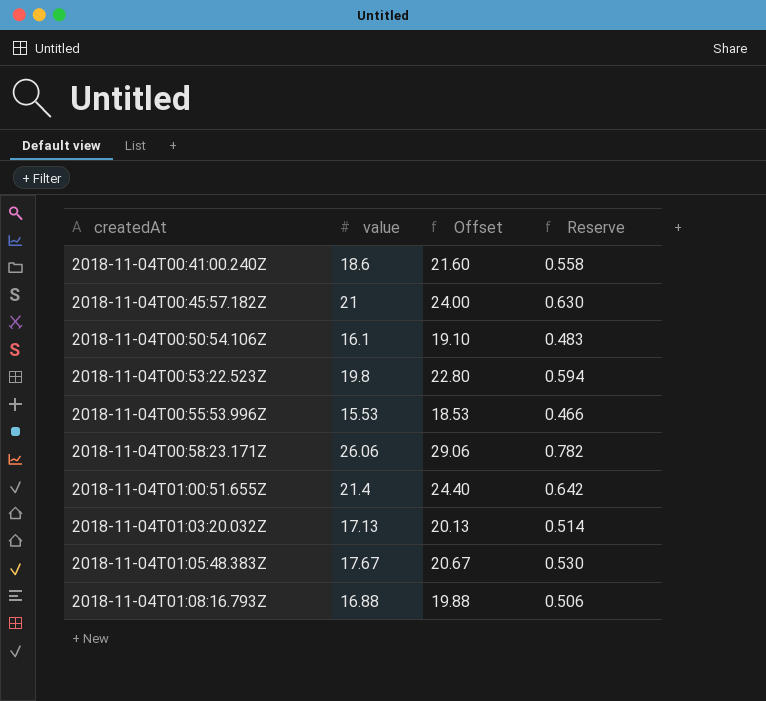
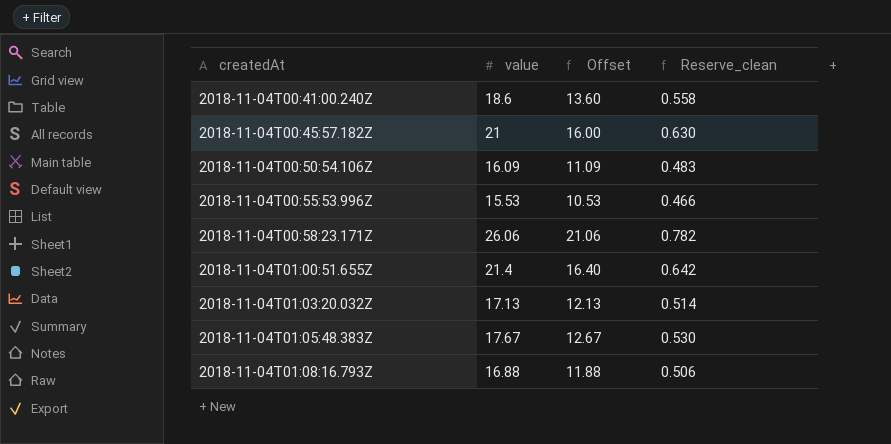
column Offset | formula: [value] + 3 -> [value] - 5
column name: Reserve -> Reserve_clean
row 2018-11-04T00:53:22.523Z: 19.8 | 22.80 | 0.594 -> none
2018-11-04T00:50:54.106Z | value: 16.1 -> 16.09

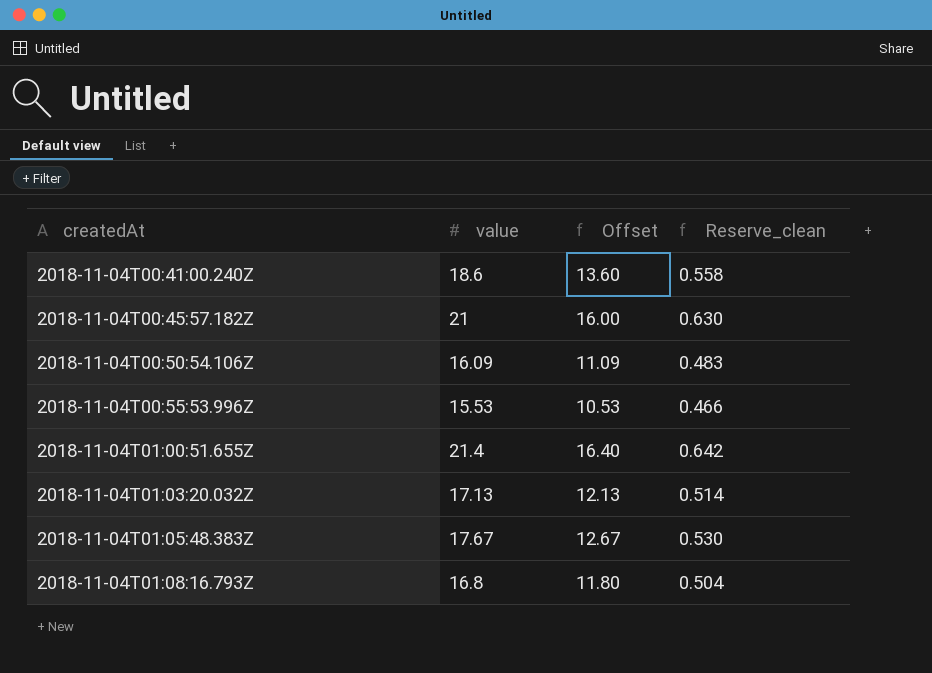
row 2018-11-04T00:58:23.171Z: 26.06 | 21.06 | 0.782 -> none
2018-11-04T01:08:16.793Z | value: 16.88 -> 16.8
2018-11-04T01:08:16.793Z | Offset: 11.88 -> 11.80
2018-11-04T01:08:16.793Z | Reserve_clean: 0.506 -> 0.504

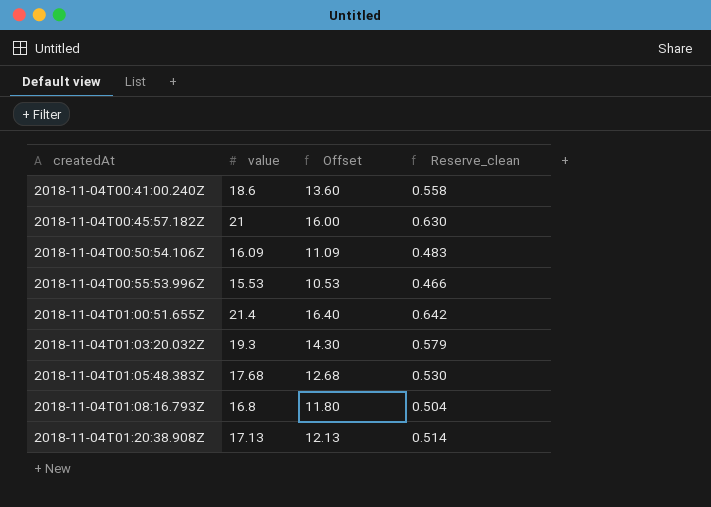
2018-11-04T01:03:20.032Z | value: 17.13 -> 19.3
2018-11-04T01:03:20.032Z | Offset: 12.13 -> 14.30
2018-11-04T01:03:20.032Z | Reserve_clean: 0.514 -> 0.579
2018-11-04T01:05:48.383Z | value: 17.67 -> 17.68
2018-11-04T01:05:48.383Z | Offset: 12.67 -> 12.68
row 2018-11-04T01:20:38.908Z: none -> 17.13 | 12.13 | 0.514

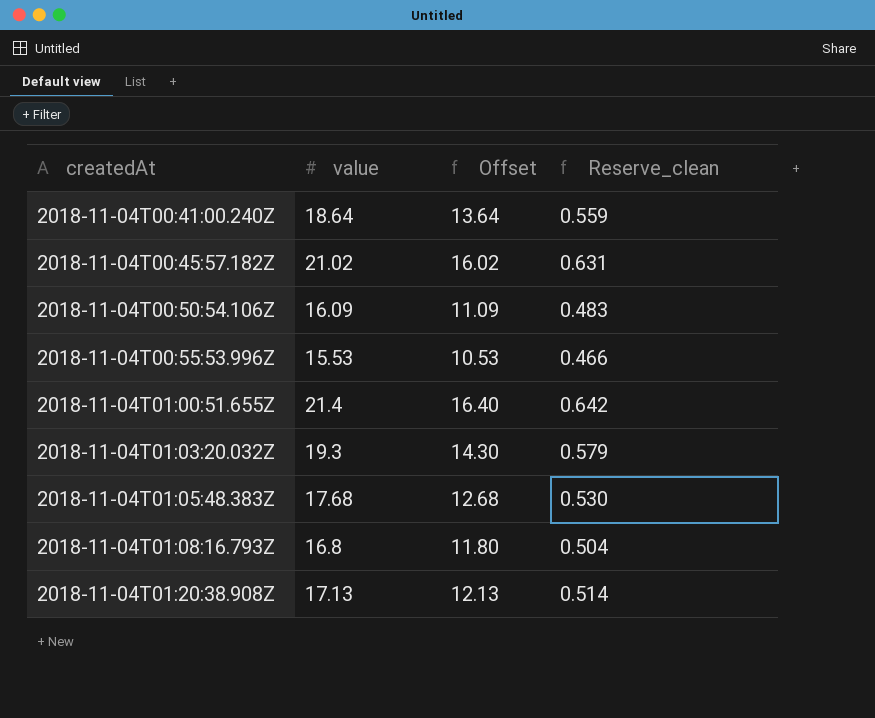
2018-11-04T00:41:00.240Z | value: 18.6 -> 18.64
2018-11-04T00:41:00.240Z | Offset: 13.60 -> 13.64
2018-11-04T00:41:00.240Z | Reserve_clean: 0.558 -> 0.559
2018-11-04T00:45:57.182Z | value: 21 -> 21.02
2018-11-04T00:45:57.182Z | Offset: 16.00 -> 16.02
2018-11-04T00:45:57.182Z | Reserve_clean: 0.630 -> 0.631

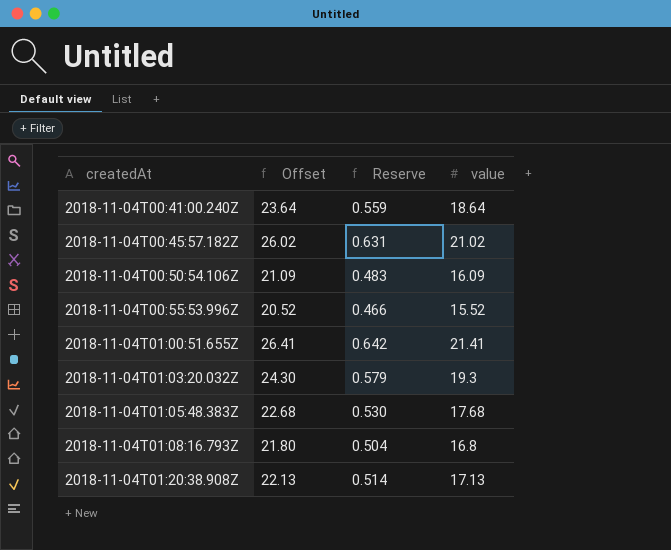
column Offset | formula: [value] - 5 -> [value] + 5
column name: Reserve_clean -> Reserve
column value | position: 2 -> 4
2018-11-04T00:55:53.996Z | value: 15.53 -> 15.52
2018-11-04T01:00:51.655Z | value: 21.4 -> 21.41

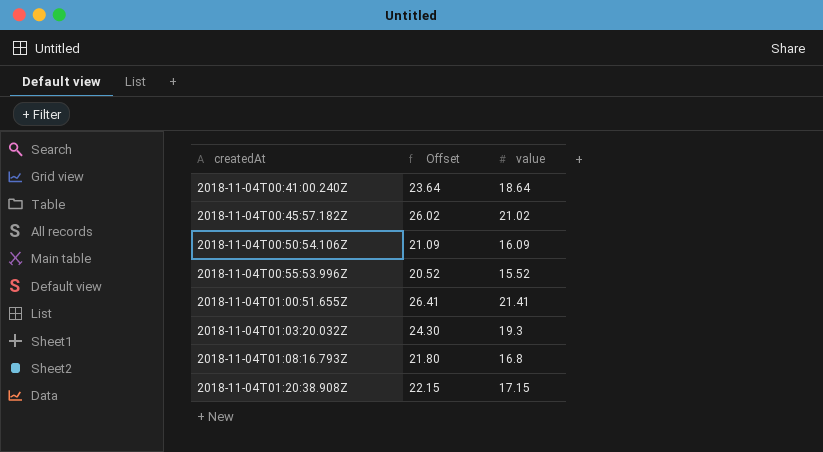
column Reserve | formula: [value] * 0.03 -> none
row 2018-11-04T01:05:48.383Z: 22.68 | 0.530 | 17.68 -> none
2018-11-04T01:20:38.908Z | Offset: 22.13 -> 22.15
2018-11-04T01:20:38.908Z | value: 17.13 -> 17.15

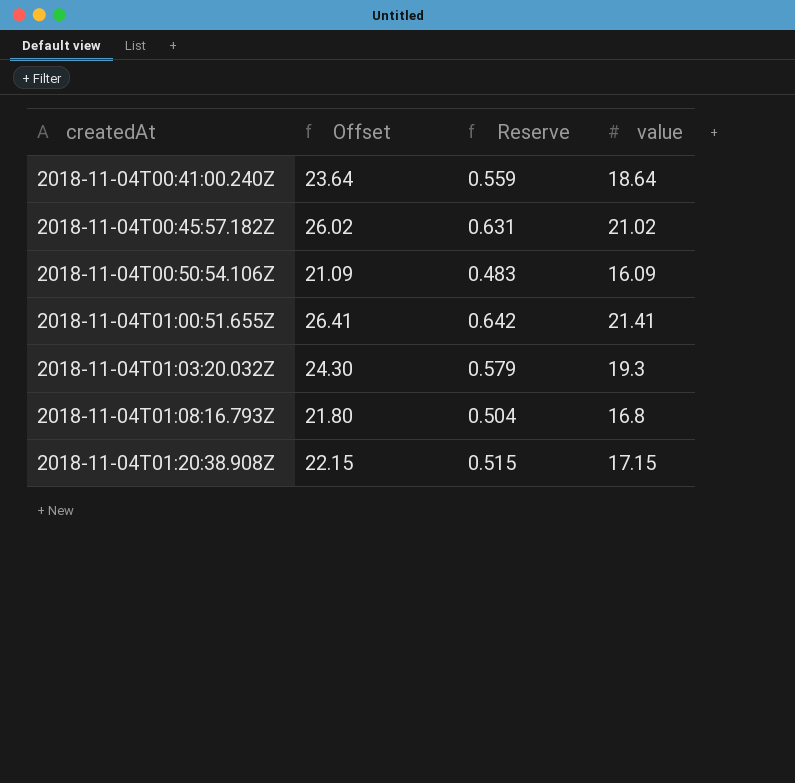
column Reserve | formula: none -> [value] * 0.03
row 2018-11-04T00:55:53.996Z: 20.52 | 15.52 -> none

